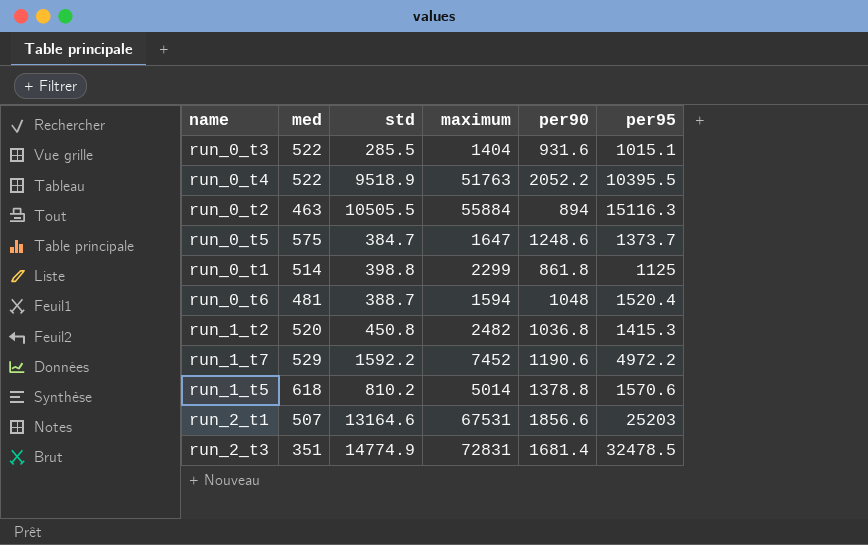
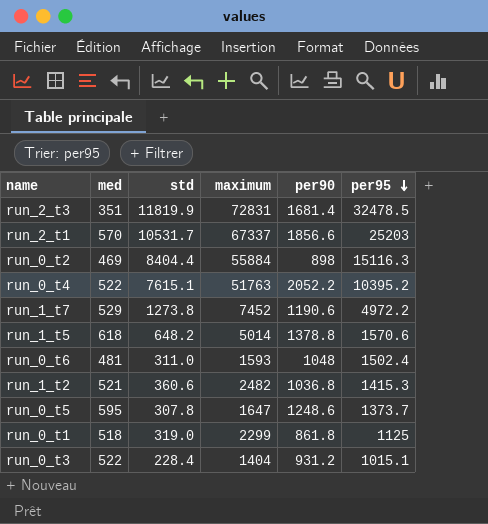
row order: none -> per95 descending
run_2_t3 | std: 14774.9 -> 11819.9
run_2_t1 | med: 507 -> 570
run_2_t1 | std: 13164.6 -> 10531.7
run_2_t1 | maximum: 67531 -> 67337
run_0_t2 | med: 463 -> 469
run_0_t2 | std: 10505.5 -> 8404.4
run_0_t2 | per90: 894 -> 898
run_0_t4 | std: 9518.9 -> 7615.1
run_0_t4 | per95: 10395.5 -> 10395.2
run_1_t7 | std: 1592.2 -> 1273.8
run_1_t5 | std: 810.2 -> 648.2
run_0_t6 | std: 388.7 -> 311.0
run_0_t6 | maximum: 1594 -> 1593
run_0_t6 | per95: 1520.4 -> 1502.4
run_1_t2 | med: 520 -> 521
run_1_t2 | std: 450.8 -> 360.6
run_0_t5 | med: 575 -> 595
run_0_t5 | std: 384.7 -> 307.8
run_0_t1 | med: 514 -> 518
run_0_t1 | std: 398.8 -> 319.0
run_0_t3 | std: 285.5 -> 228.4
run_0_t3 | per90: 931.6 -> 931.2

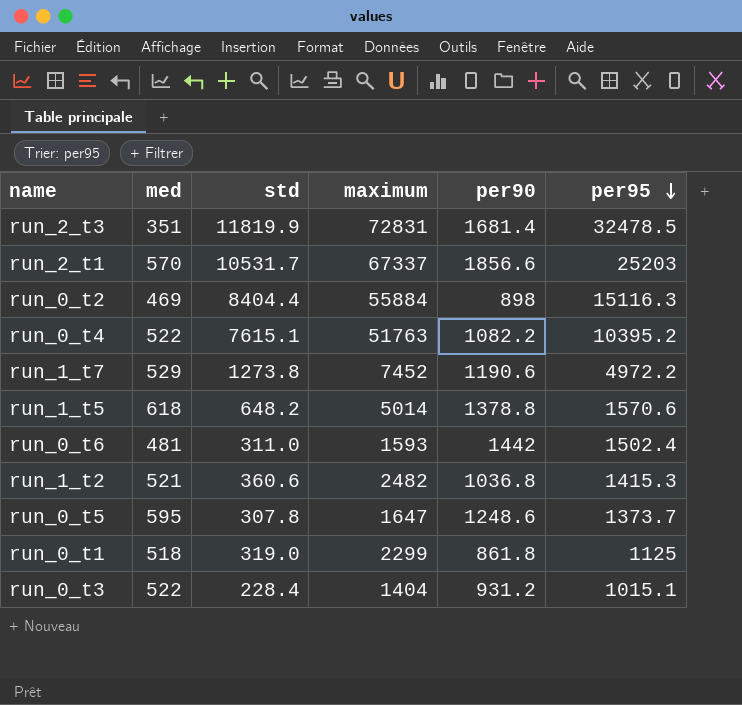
run_0_t4 | per90: 2052.2 -> 1082.2
run_0_t6 | per90: 1048 -> 1442

